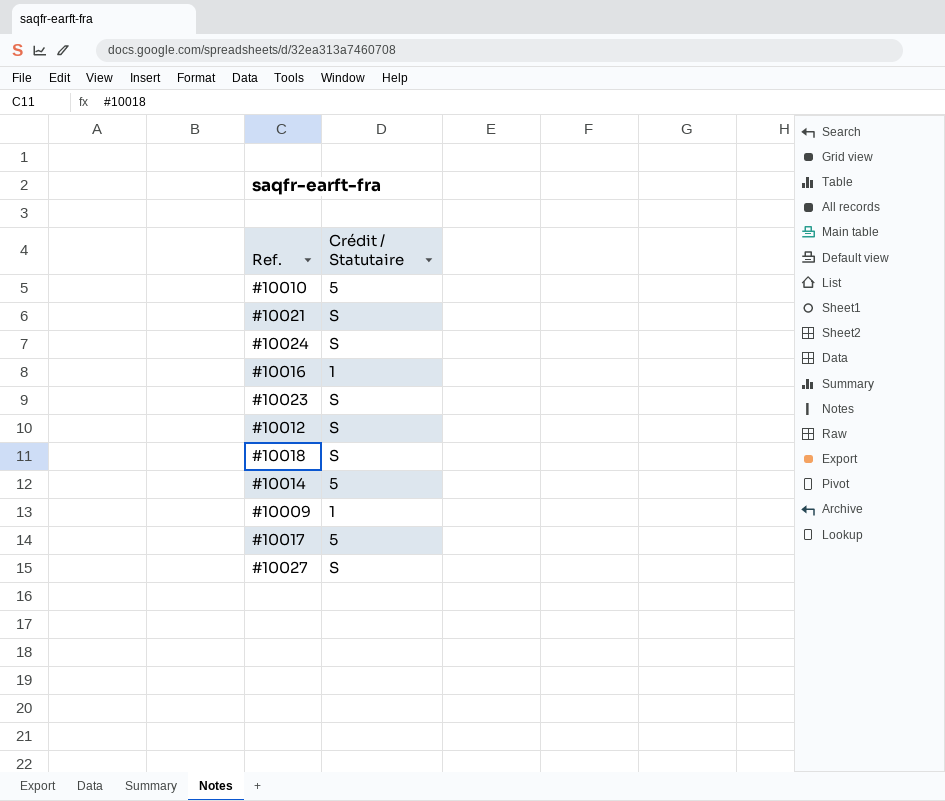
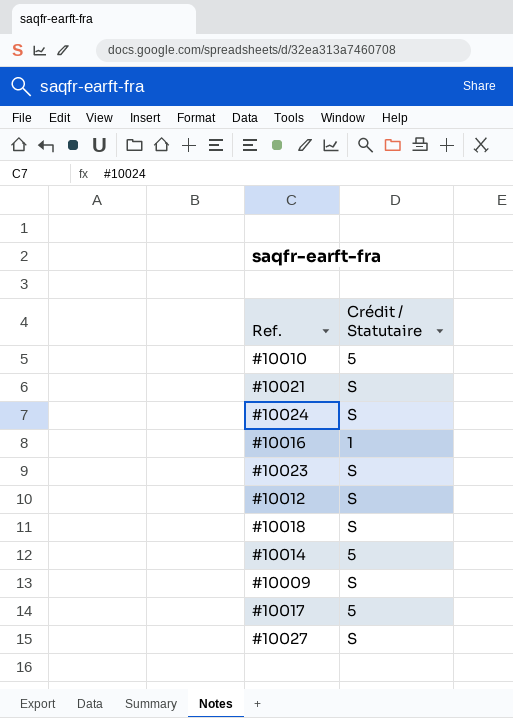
#10009 | Crédit / Statutaire: 1 -> S

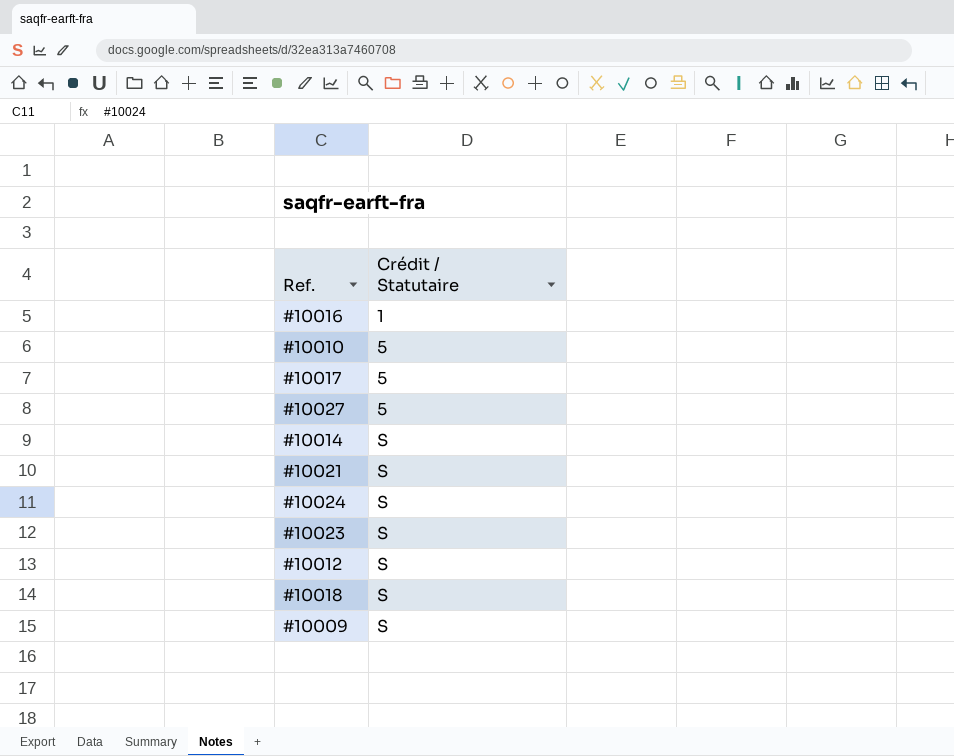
row order: none -> Crédit / Statutaire ascending
#10027 | Crédit / Statutaire: S -> 5
#10014 | Crédit / Statutaire: 5 -> S

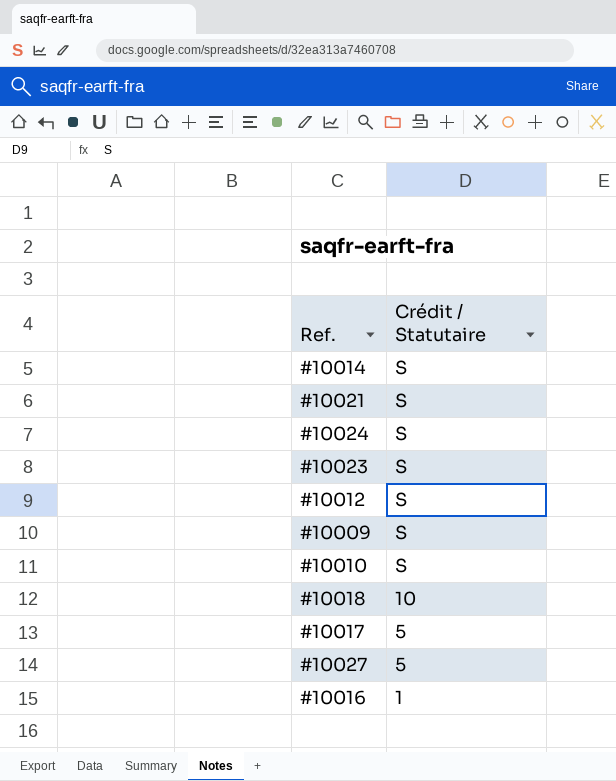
row order: Crédit / Statutaire ascending -> Crédit / Statutaire descending
#10010 | Crédit / Statutaire: 5 -> S
#10018 | Crédit / Statutaire: S -> 10

